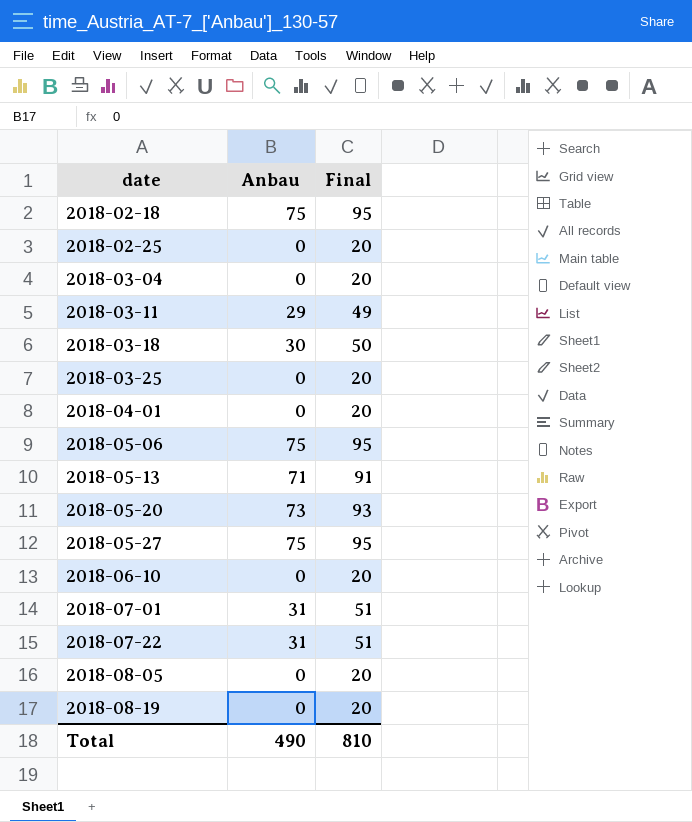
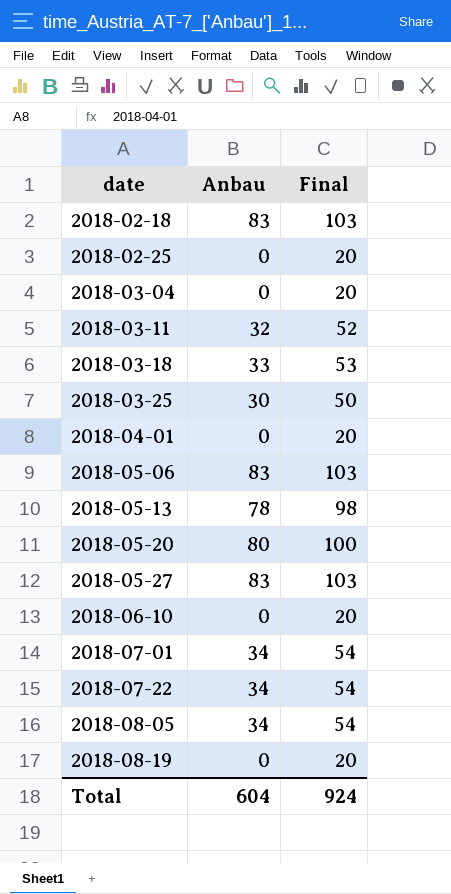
2018-02-18 | Anbau: 75 -> 83
2018-02-18 | Final: 95 -> 103
2018-03-11 | Anbau: 29 -> 32
2018-03-11 | Final: 49 -> 52
2018-03-18 | Anbau: 30 -> 33
2018-03-18 | Final: 50 -> 53
2018-03-25 | Anbau: 0 -> 30
2018-03-25 | Final: 20 -> 50
2018-05-06 | Anbau: 75 -> 83
2018-05-06 | Final: 95 -> 103
2018-05-13 | Anbau: 71 -> 78
2018-05-13 | Final: 91 -> 98
2018-05-20 | Anbau: 73 -> 80
2018-05-20 | Final: 93 -> 100
2018-05-27 | Anbau: 75 -> 83
2018-05-27 | Final: 95 -> 103
2018-07-01 | Anbau: 31 -> 34
2018-07-01 | Final: 51 -> 54
2018-07-22 | Anbau: 31 -> 34
2018-07-22 | Final: 51 -> 54
2018-08-05 | Anbau: 0 -> 34
2018-08-05 | Final: 20 -> 54
Total | Anbau: 490 -> 604
Total | Final: 810 -> 924

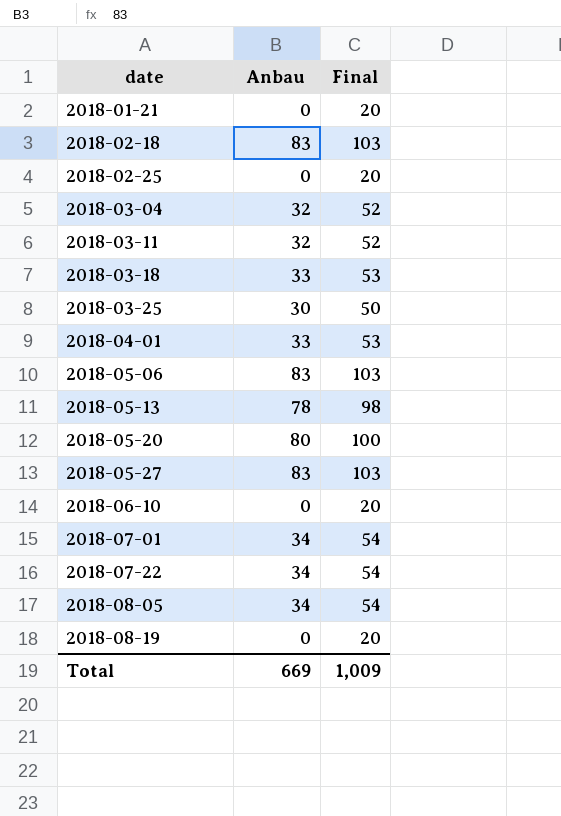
row 2018-01-21: none -> 0 | 20
2018-03-04 | Anbau: 0 -> 32
2018-03-04 | Final: 20 -> 52
2018-04-01 | Anbau: 0 -> 33
2018-04-01 | Final: 20 -> 53
Total | Anbau: 604 -> 669
Total | Final: 924 -> 1,009

